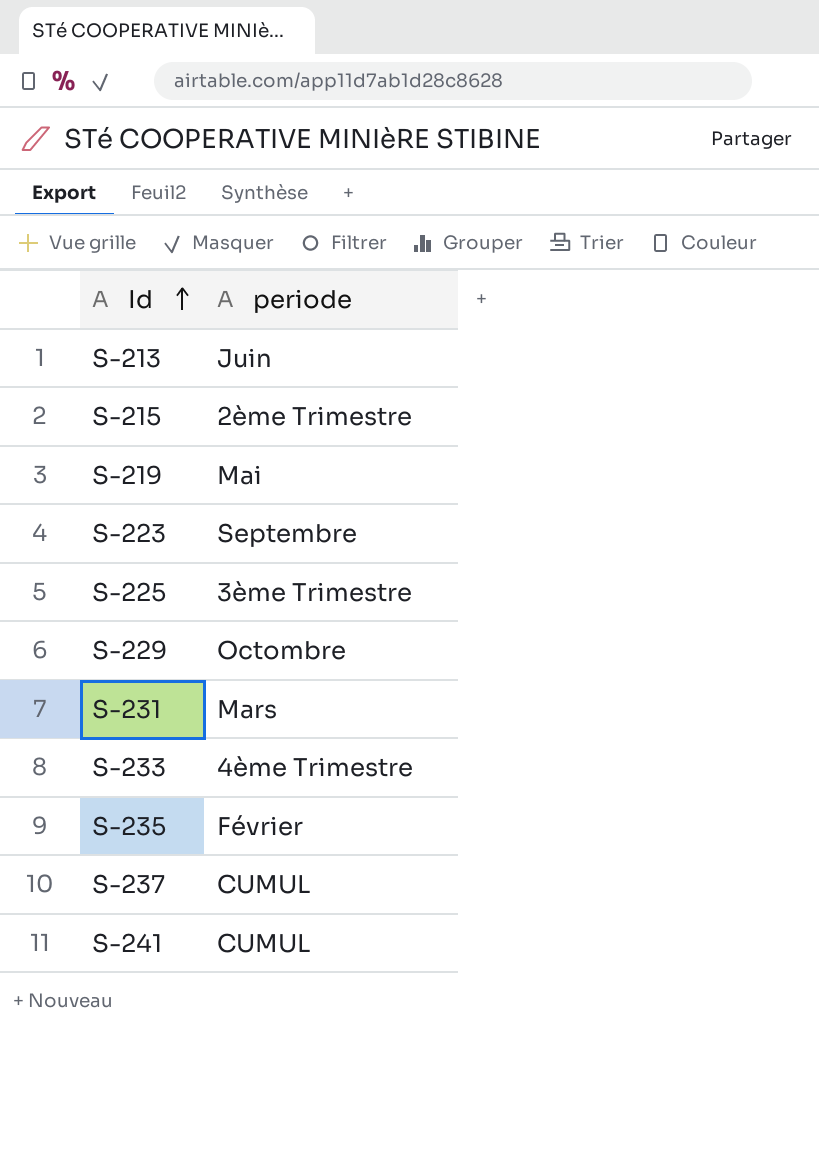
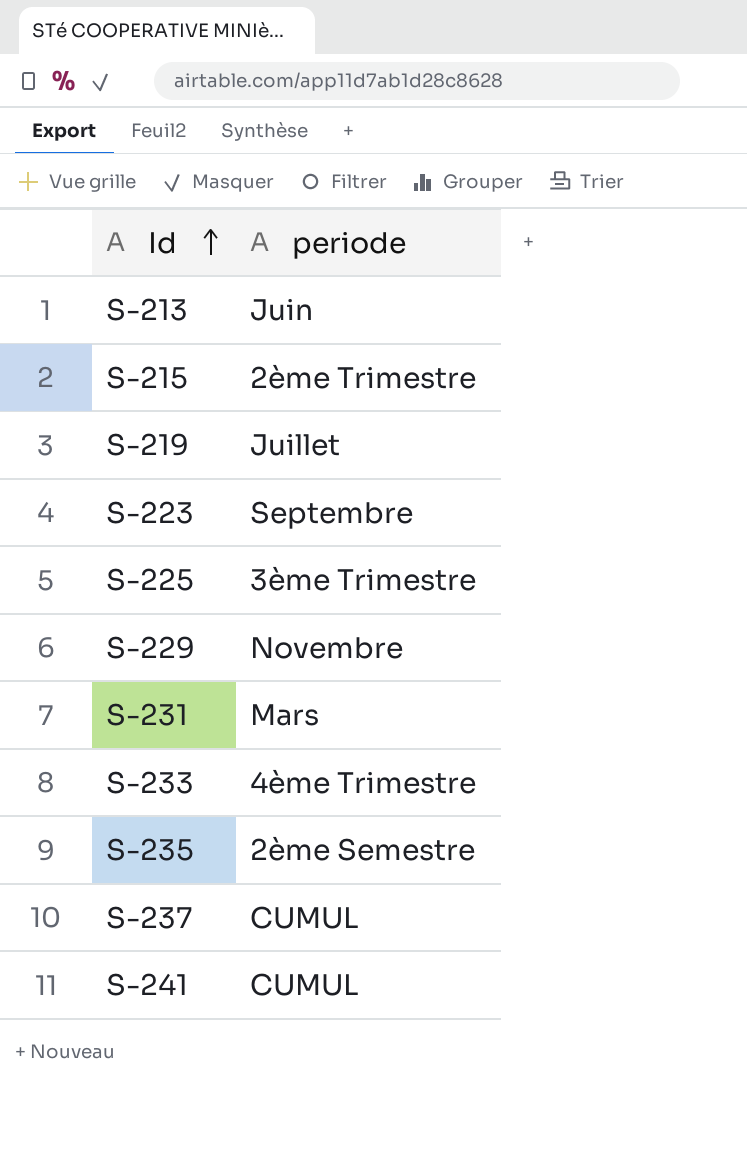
S-219 | periode: Mai -> Juillet
S-229 | periode: Octombre -> Novembre
S-235 | periode: Février -> 2ème Semestre

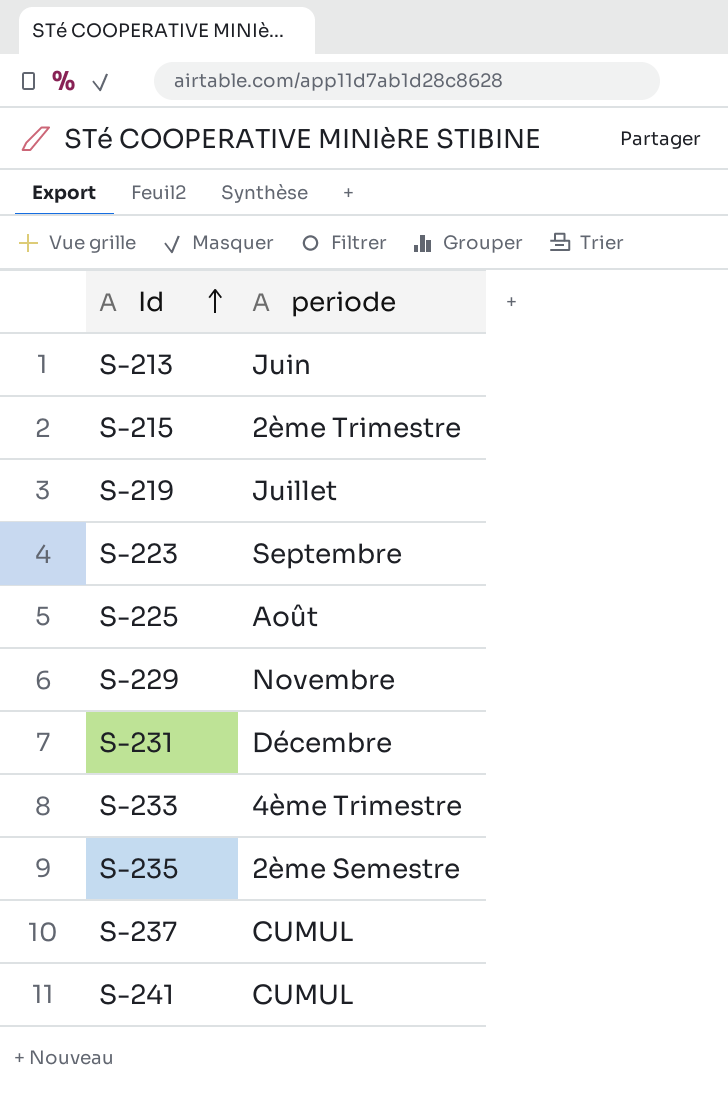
S-225 | periode: 3ème Trimestre -> Août
S-231 | periode: Mars -> Décembre

